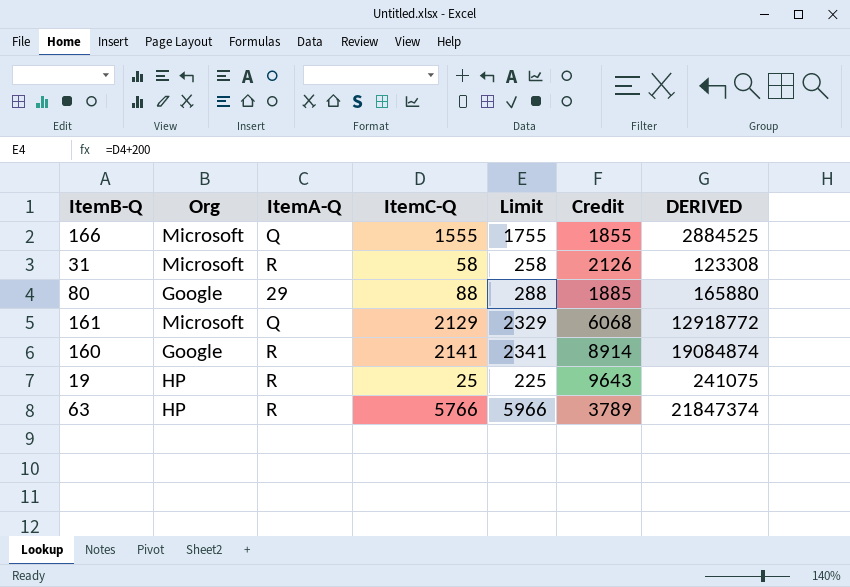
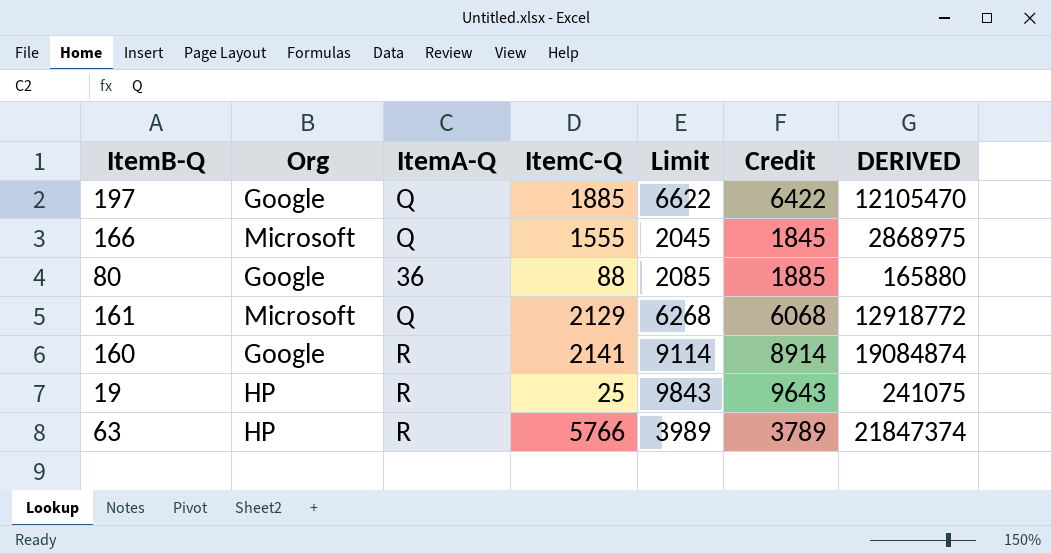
column Limit | formula: [ItemC-Q] + 200 -> [Credit] + 200
row 31: Microsoft | R | 58 | 258 | 2126 | 123308 -> none
row 197: none -> Google | Q | 1885 | 6622 | 6422 | 12105470
166 | Credit: 1855 -> 1845
166 | DERIVED: 2884525 -> 2868975
80 | ItemA-Q: 29 -> 36

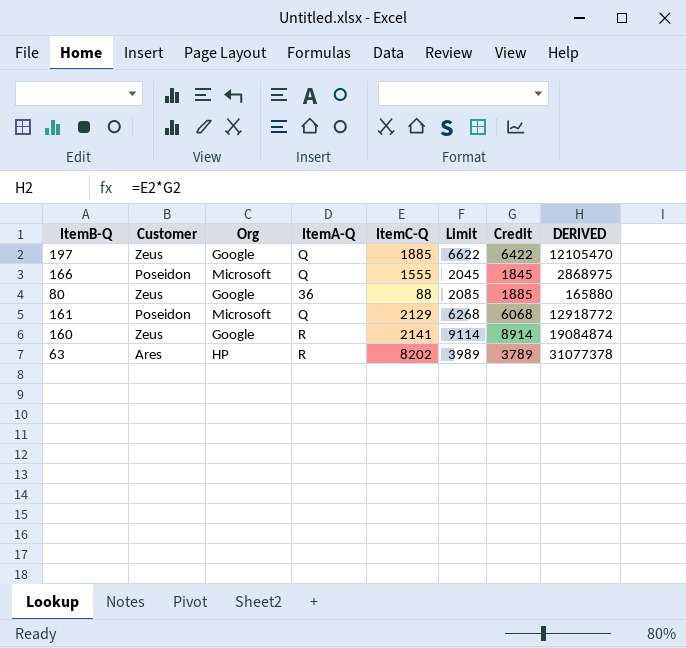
column Customer | position: none -> 2
row 19: HP | R | 25 | 9843 | 9643 | 241075 -> none
63 | ItemC-Q: 5766 -> 8202
63 | DERIVED: 21847374 -> 31077378

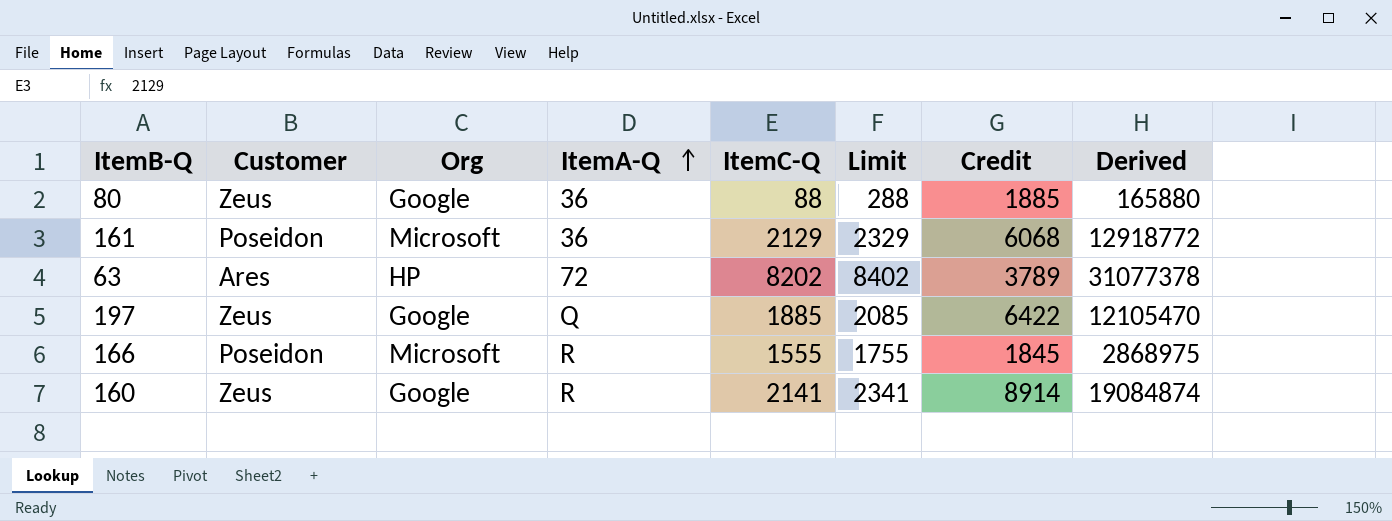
row order: none -> ItemA-Q ascending
column Limit | formula: [Credit] + 200 -> [ItemC-Q] + 200
column name: DERIVED -> Derived
161 | ItemA-Q: Q -> 36
63 | ItemA-Q: R -> 72
166 | ItemA-Q: Q -> R

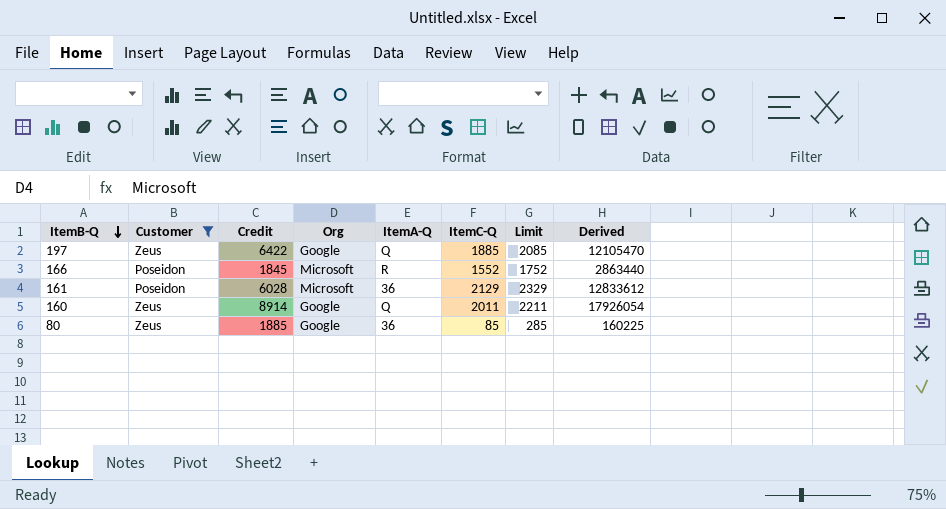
filter: none -> Customer != Ares
row order: ItemA-Q ascending -> ItemB-Q descending
column Credit | position: 7 -> 3
166 | ItemC-Q: 1555 -> 1552
166 | Limit: 1755 -> 1752
166 | Derived: 2868975 -> 2863440
161 | Credit: 6068 -> 6028
161 | Derived: 12918772 -> 12833612
160 | ItemA-Q: R -> Q
160 | ItemC-Q: 2141 -> 2011
160 | Limit: 2341 -> 2211
160 | Derived: 19084874 -> 17926054
80 | ItemC-Q: 88 -> 85
80 | Limit: 288 -> 285
80 | Derived: 165880 -> 160225

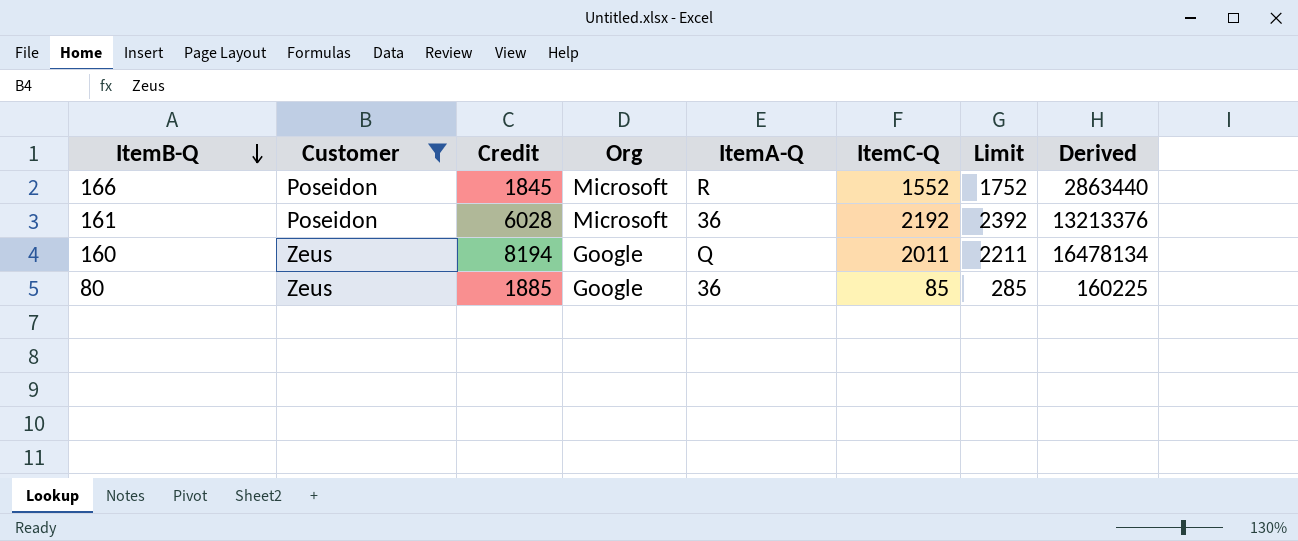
row 197: Zeus | 6422 | Google | Q | 1885 | 2085 | 12105470 -> none
161 | ItemC-Q: 2129 -> 2192
161 | Limit: 2329 -> 2392
161 | Derived: 12833612 -> 13213376
160 | Credit: 8914 -> 8194
160 | Derived: 17926054 -> 16478134

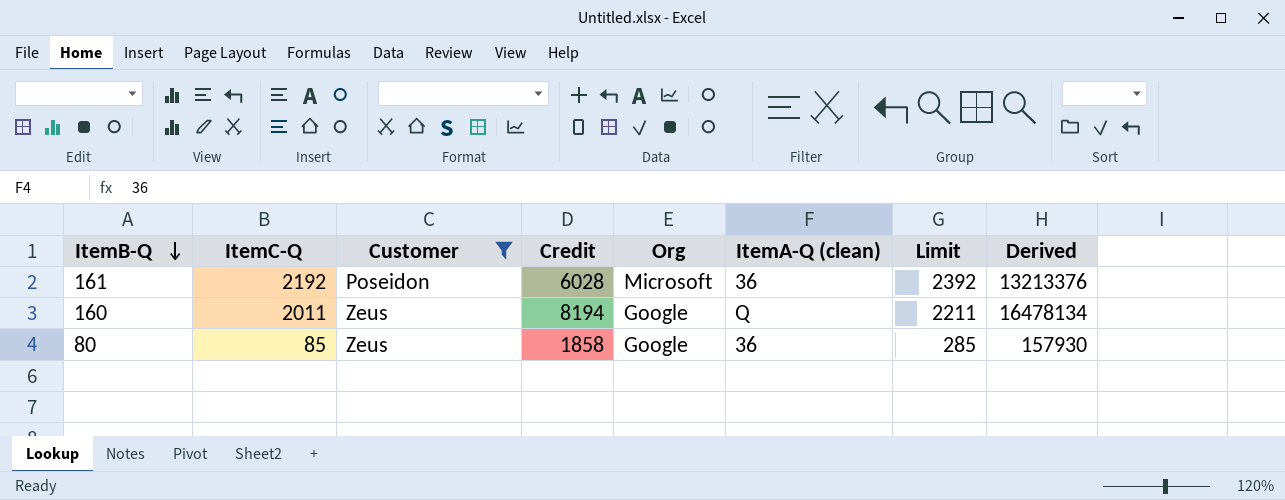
column ItemC-Q | position: 6 -> 2
column name: ItemA-Q -> ItemA-Q (clean)
row 166: Poseidon | 1845 | Microsoft | R | 1552 | 1752 | 2863440 -> none
80 | Credit: 1885 -> 1858
80 | Derived: 160225 -> 157930

